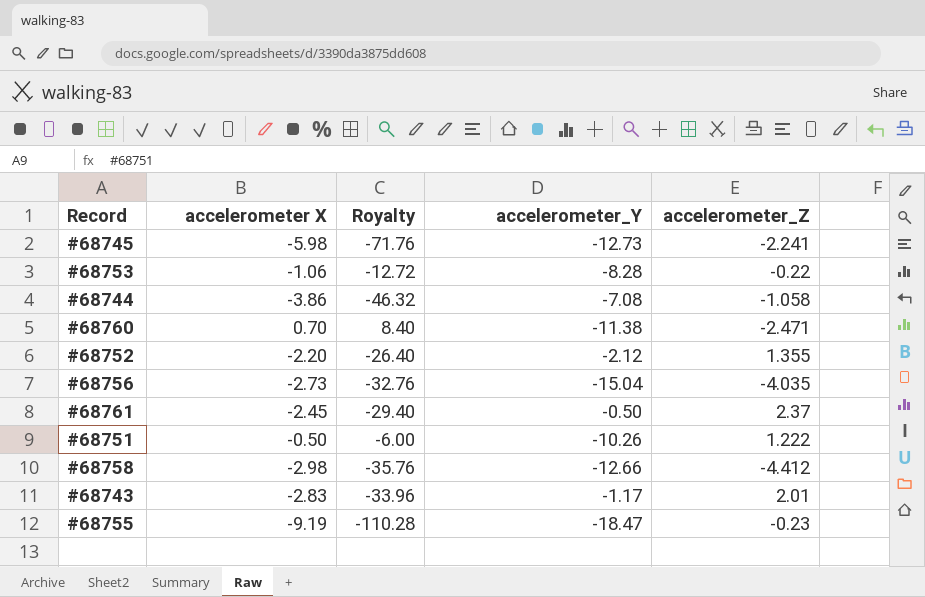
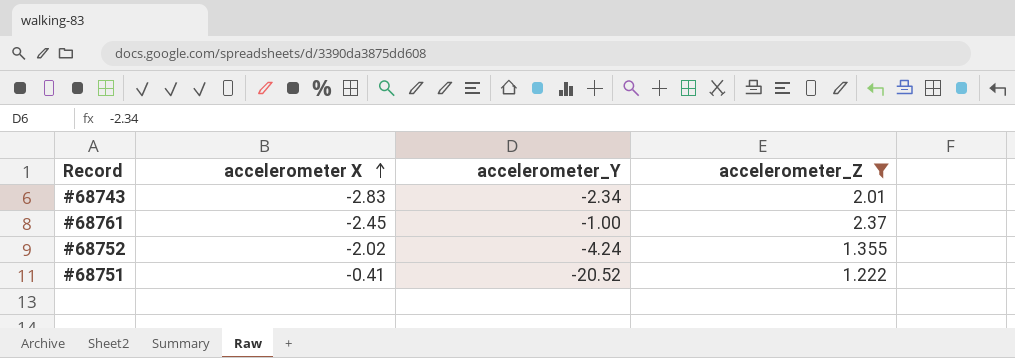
filter: none -> accelerometer_Z >= 1.222
row order: none -> accelerometer X ascending
column Royalty | formula: [accelerometer X] * 12 -> none
#68743 | accelerometer_Y: -1.17 -> -2.34
#68761 | accelerometer_Y: -0.50 -> -1.00
#68752 | accelerometer X: -2.20 -> -2.02
#68752 | accelerometer_Y: -2.12 -> -4.24
#68751 | accelerometer X: -0.50 -> -0.41
#68751 | accelerometer_Y: -10.26 -> -20.52

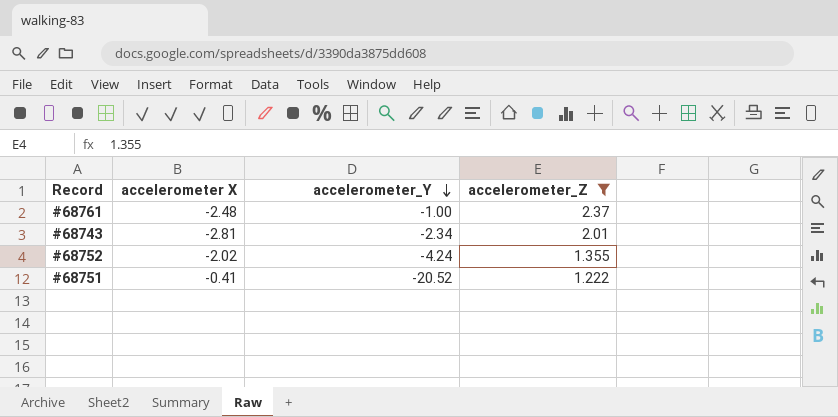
row order: accelerometer X ascending -> accelerometer_Y descending
#68761 | accelerometer X: -2.45 -> -2.48
#68743 | accelerometer X: -2.83 -> -2.81

